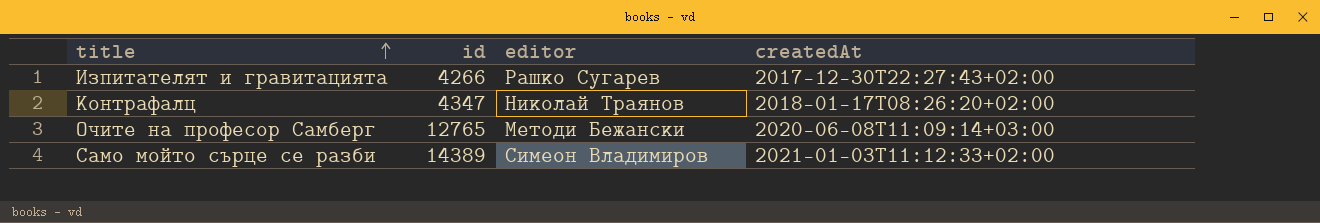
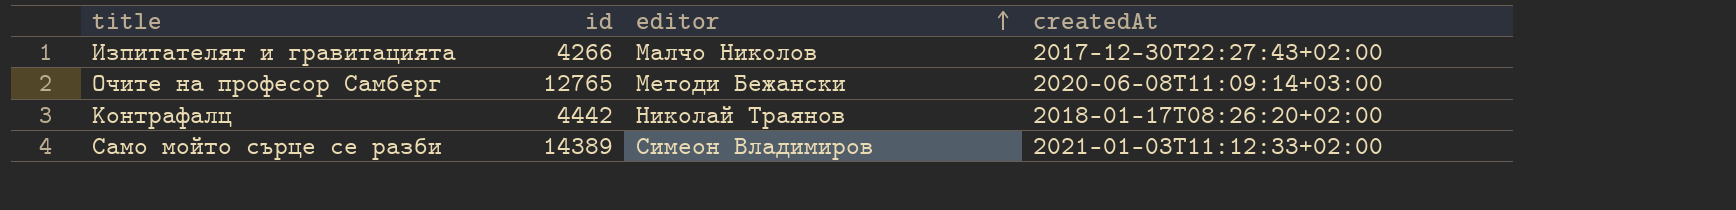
row order: title ascending -> editor ascending
Изпитателят и гравитацията | editor: Рашко Сугарев -> Малчо Николов
Контрафалц | id: 4347 -> 4442

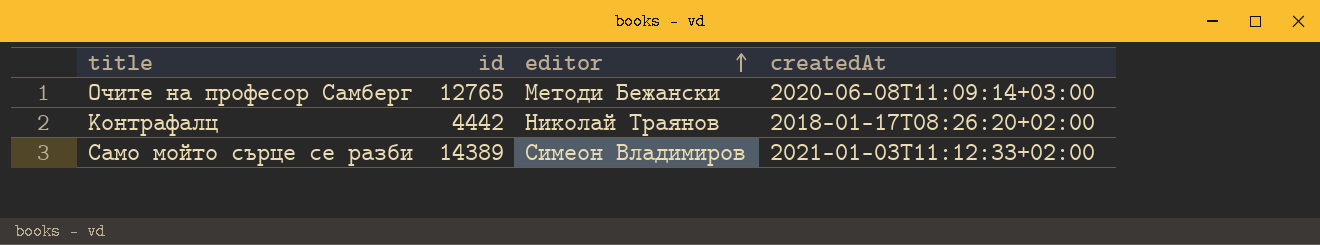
row Изпитателят и гравитацията: 4266 | Малчо Николов | 2017-12-30T22:27:43+02:00 -> none

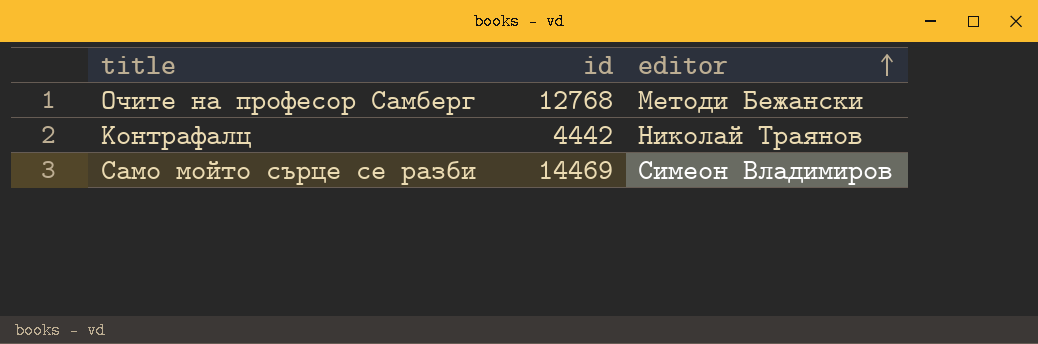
column createdAt | position: 4 -> none
Очите на професор Самберг | id: 12765 -> 12768
Само мойто сърце се разби | id: 14389 -> 14469

